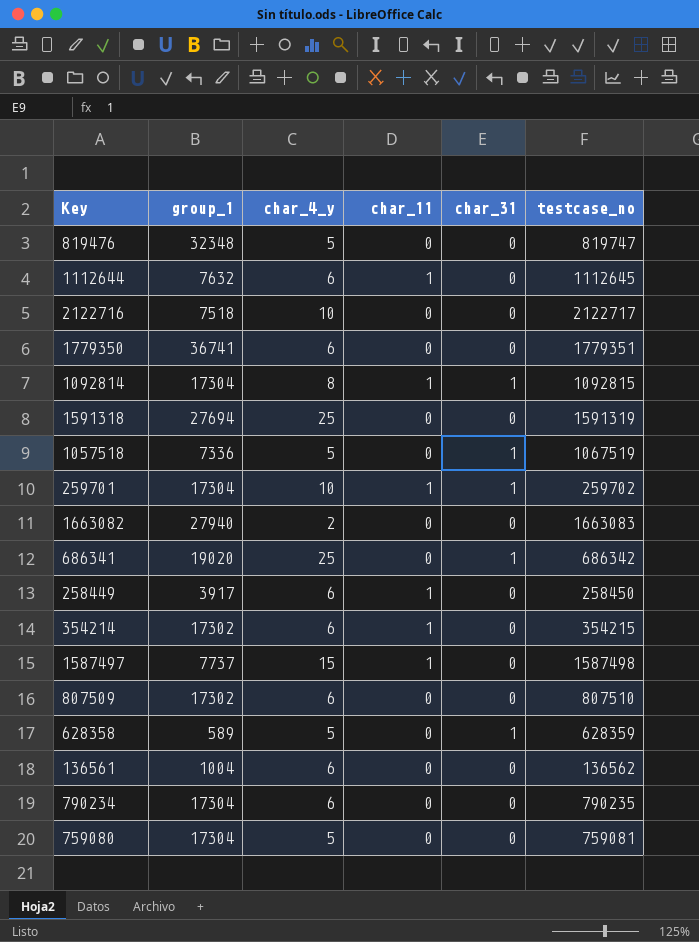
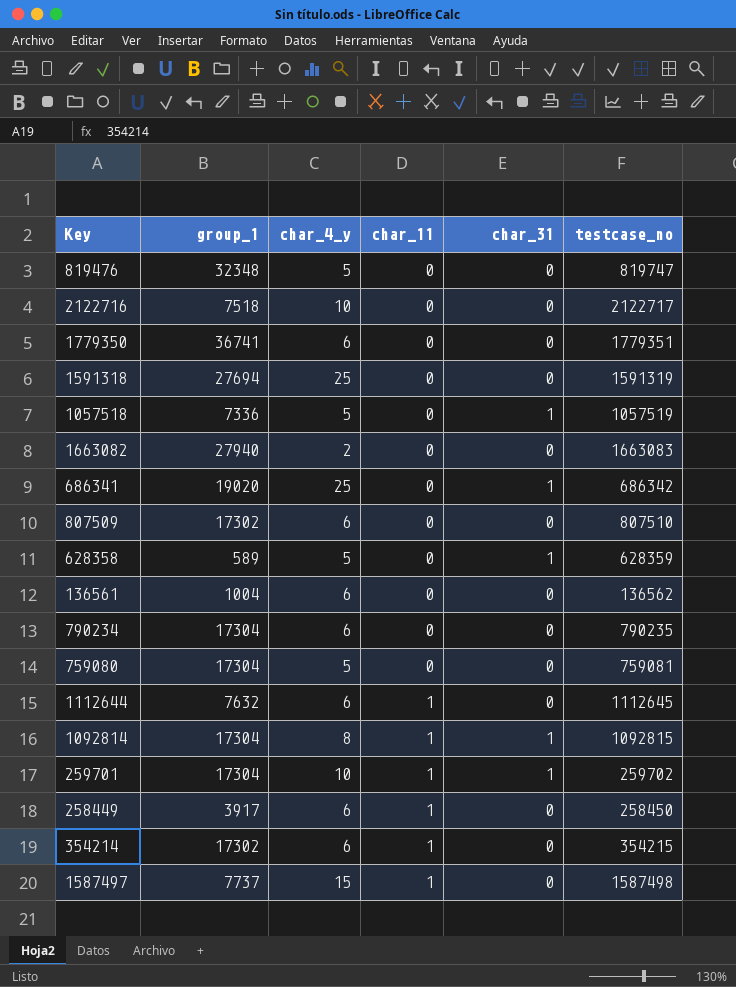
row order: none -> char_11 ascending
1057518 | testcase_no: 1067519 -> 1057519

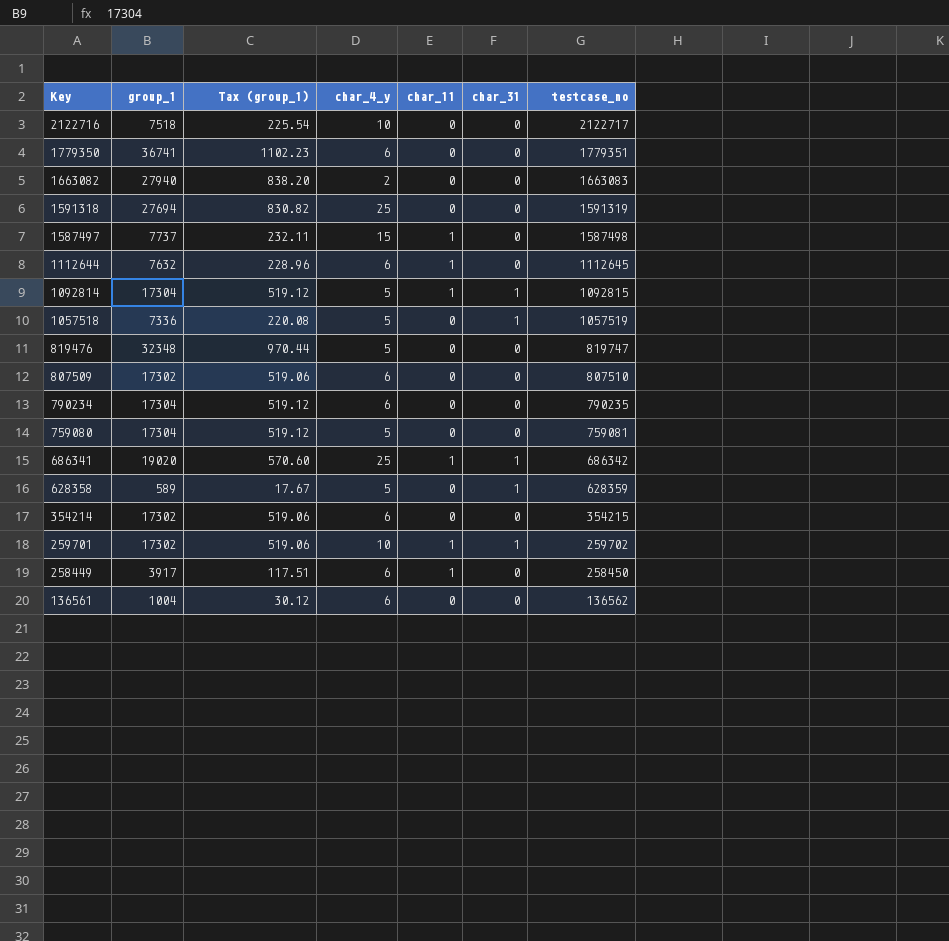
row order: char_11 ascending -> Key descending
column Tax (group_1) | formula: none -> [group_1] * 0.03
1092814 | char_4_y: 8 -> 5
686341 | char_11: 0 -> 1
354214 | char_11: 1 -> 0
259701 | group_1: 17304 -> 17302

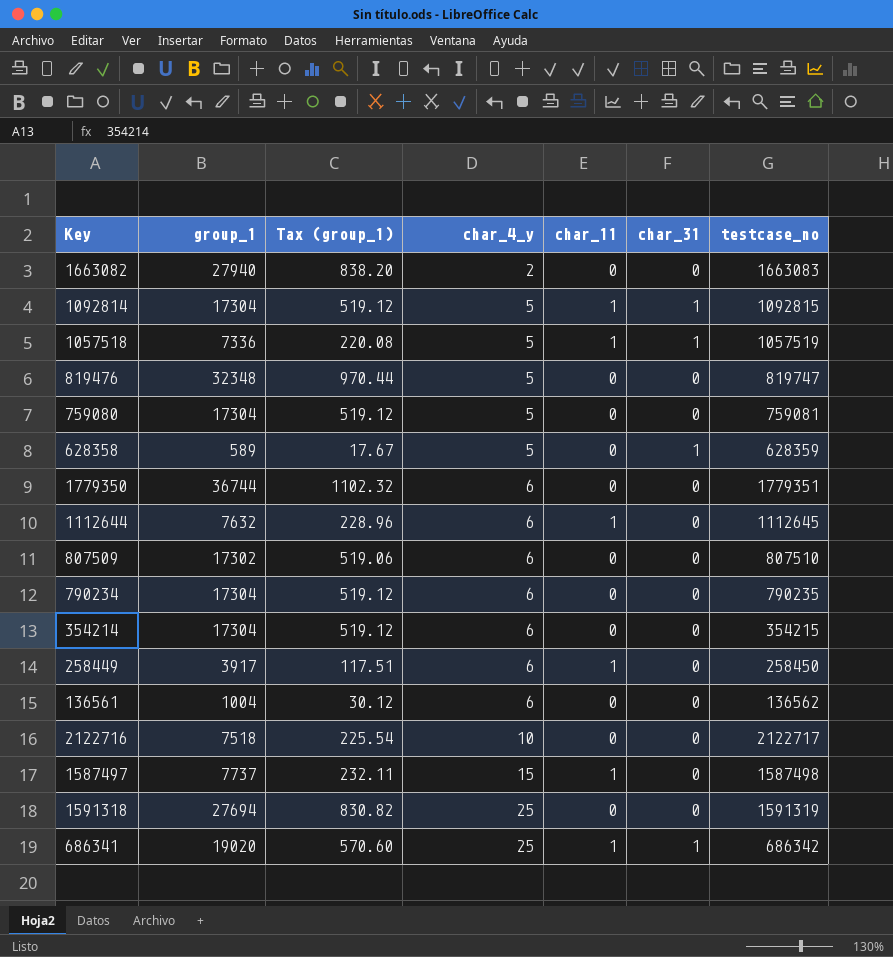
row order: Key descending -> char_4_y ascending
row 259701: 17302 | 519.06 | 10 | 1 | 1 | 259702 -> none
1057518 | char_11: 0 -> 1
1779350 | group_1: 36741 -> 36744
1779350 | Tax (group_1): 1102.23 -> 1102.32
354214 | group_1: 17302 -> 17304
354214 | Tax (group_1): 519.06 -> 519.12

